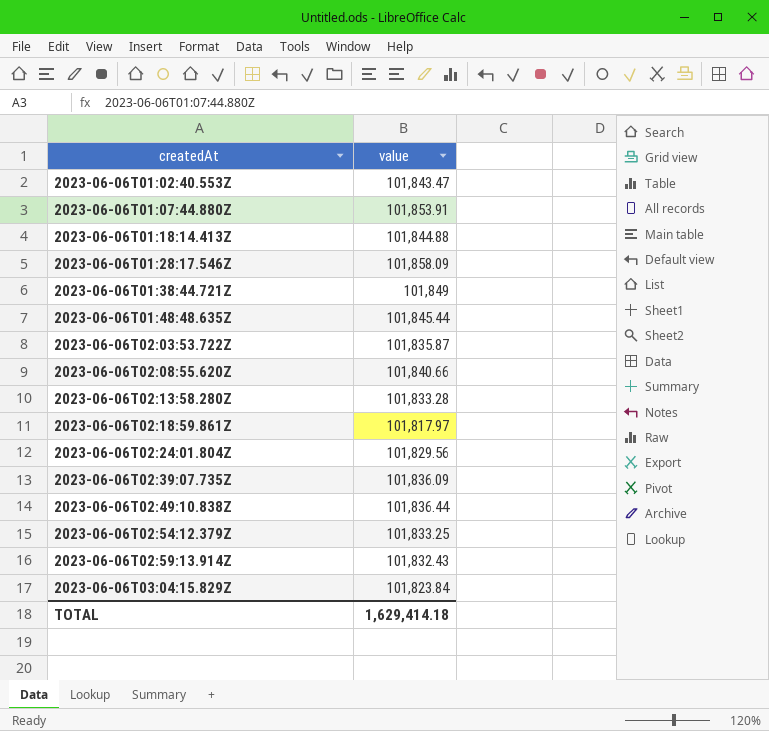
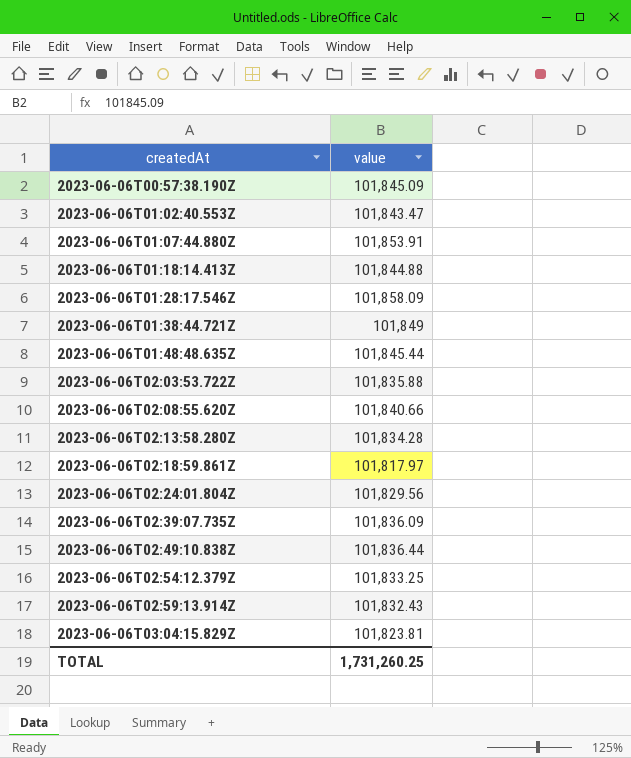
row 2023-06-06T00:57:38.190Z: none -> 101,845.09
2023-06-06T02:03:53.722Z | value: 101,835.87 -> 101,835.88
2023-06-06T02:13:58.280Z | value: 101,833.28 -> 101,834.28
2023-06-06T03:04:15.829Z | value: 101,823.84 -> 101,823.81
TOTAL | value: 1,629,414.18 -> 1,731,260.25

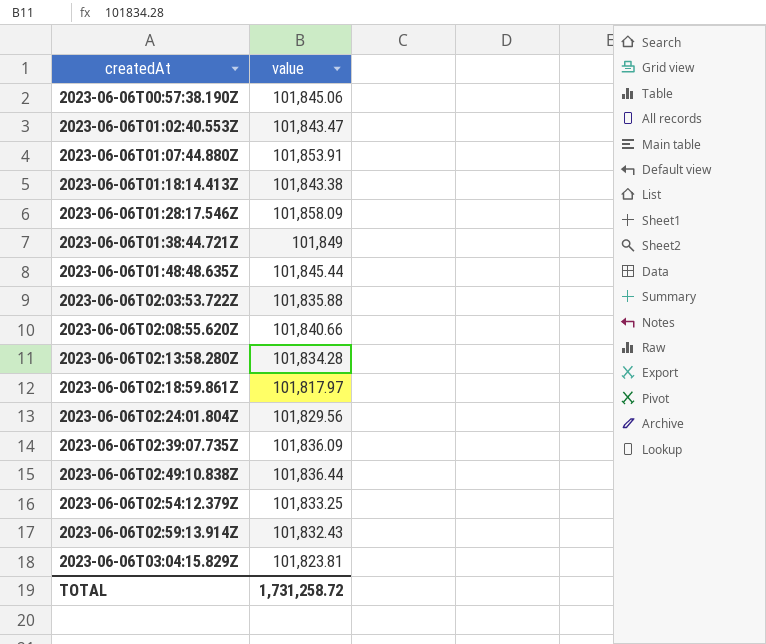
2023-06-06T00:57:38.190Z | value: 101,845.09 -> 101,845.06
2023-06-06T01:18:14.413Z | value: 101,844.88 -> 101,843.38
TOTAL | value: 1,731,260.25 -> 1,731,258.72

